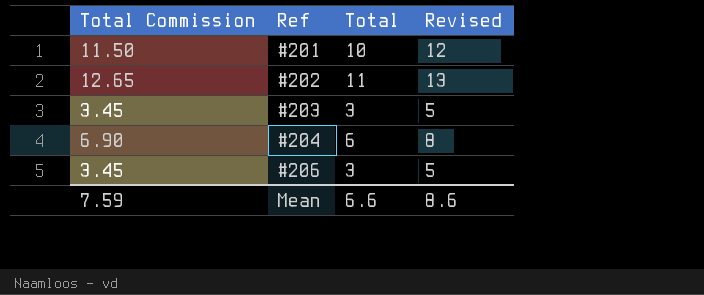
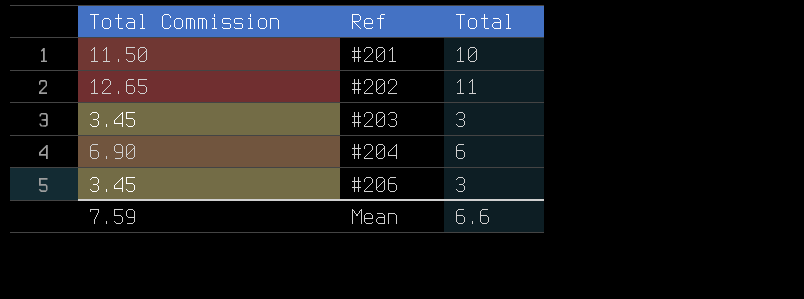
column Revised | formula: [Total] + 2 -> none

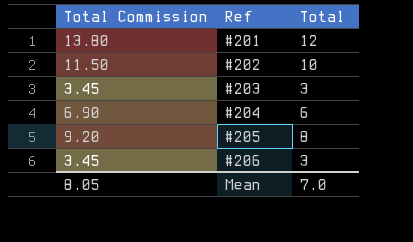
#201 | Total Commission: 11.50 -> 13.80
#201 | Total: 10 -> 12
#202 | Total Commission: 12.65 -> 11.50
#202 | Total: 11 -> 10
row #205: none -> 9.20 | 8
Mean | Total Commission: 7.59 -> 8.05
Mean | Total: 6.6 -> 7.0

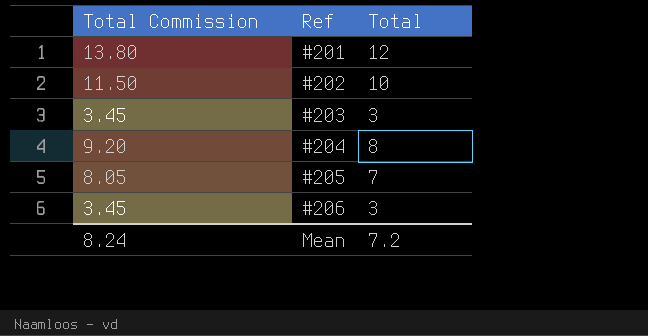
#204 | Total Commission: 6.90 -> 9.20
#204 | Total: 6 -> 8
#205 | Total Commission: 9.20 -> 8.05
#205 | Total: 8 -> 7
Mean | Total Commission: 8.05 -> 8.24
Mean | Total: 7.0 -> 7.2

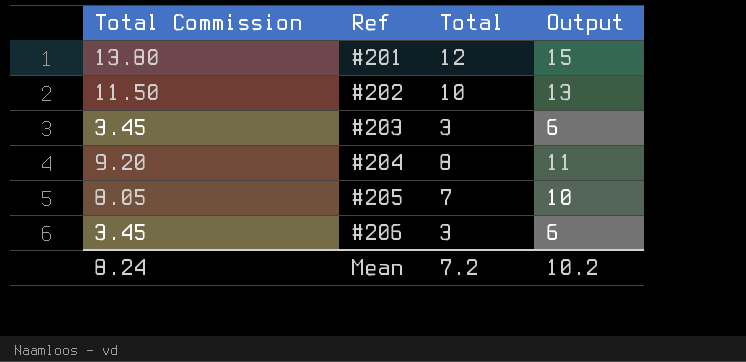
column Output | formula: none -> [Total] + 3

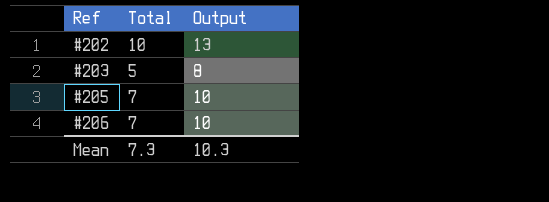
column Total Commission | formula: [Total] * 1.15 -> none
row #201: 13.80 | 12 | 15 -> none
row #204: 9.20 | 8 | 11 -> none
#203 | Total: 3 -> 5
#203 | Output: 6 -> 8
#206 | Total: 3 -> 7
#206 | Output: 6 -> 10
Mean | Total: 7.2 -> 7.3
Mean | Output: 10.2 -> 10.3

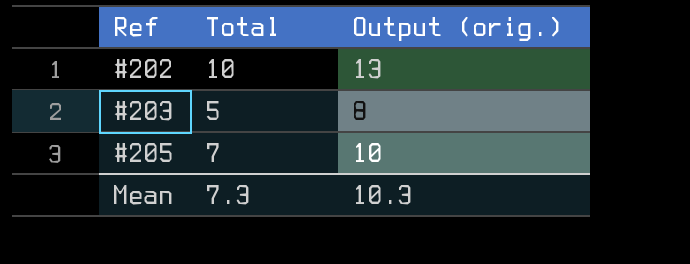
column name: Output -> Output (orig.)
row #206: 7 | 10 -> none

